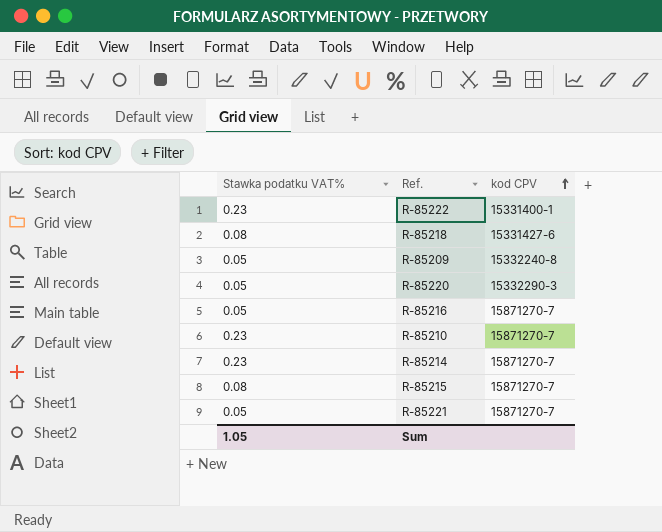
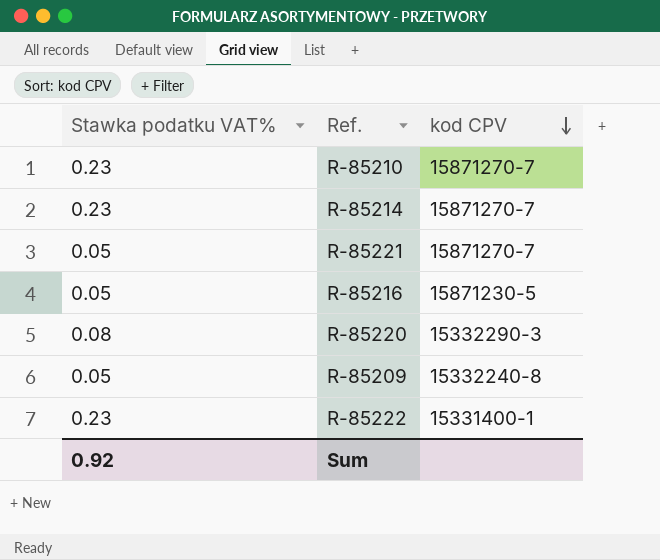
row order: kod CPV ascending -> kod CPV descending
row R-85218: 0.08 | 15331427-6 -> none
row R-85215: 0.08 | 15871270-7 -> none
R-85216 | kod CPV: 15871270-7 -> 15871230-5
R-85220 | Stawka podatku VAT%: 0.05 -> 0.08
Sum | Stawka podatku VAT%: 1.05 -> 0.92

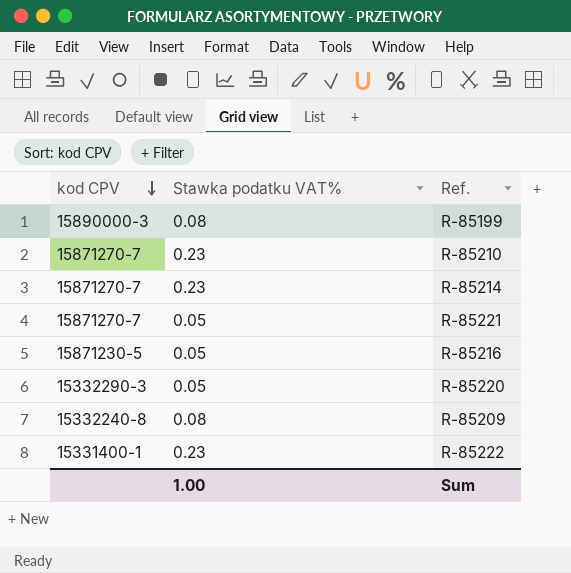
column kod CPV | position: 3 -> 1
row R-85199: none -> 15890000-3 | 0.08
R-85220 | Stawka podatku VAT%: 0.08 -> 0.05
R-85209 | Stawka podatku VAT%: 0.05 -> 0.08
Sum | Stawka podatku VAT%: 0.92 -> 1.00

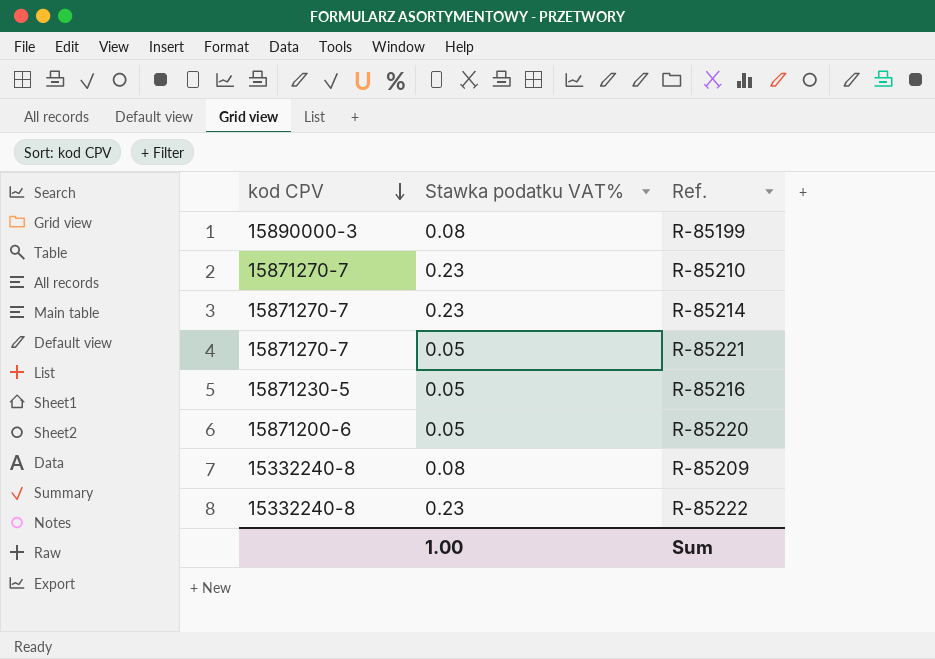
R-85220 | kod CPV: 15332290-3 -> 15871200-6
R-85222 | kod CPV: 15331400-1 -> 15332240-8

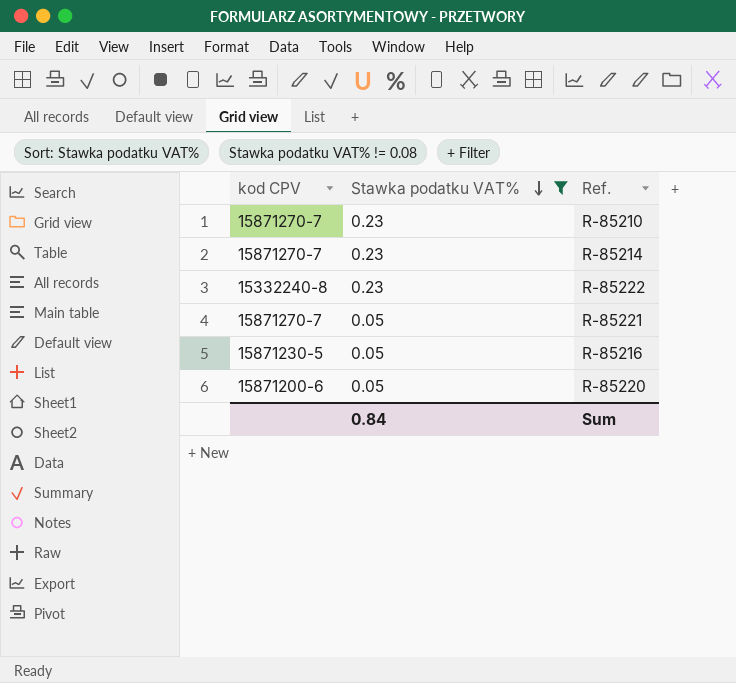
filter: none -> Stawka podatku VAT% != 0.08
row order: kod CPV descending -> Stawka podatku VAT% descending
Sum | Stawka podatku VAT%: 1.00 -> 0.84

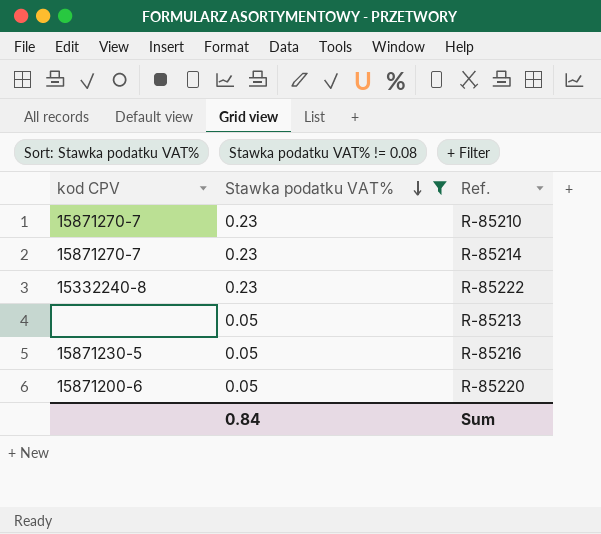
row R-85221: 15871270-7 | 0.05 -> none
row R-85213: none -> none | 0.05

